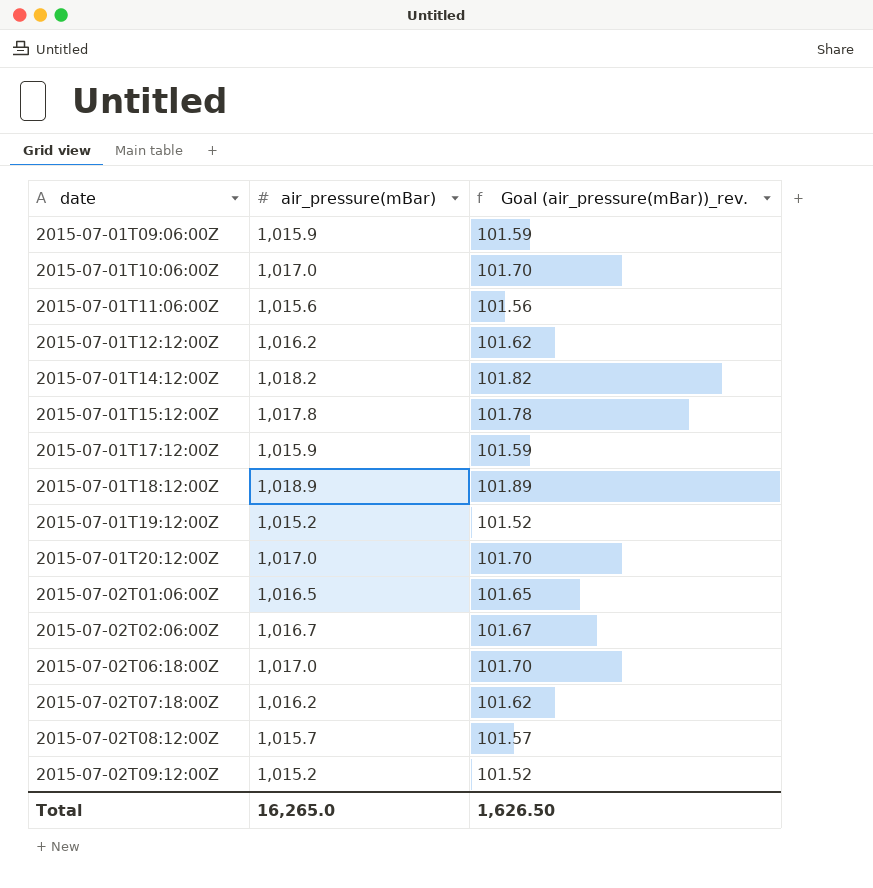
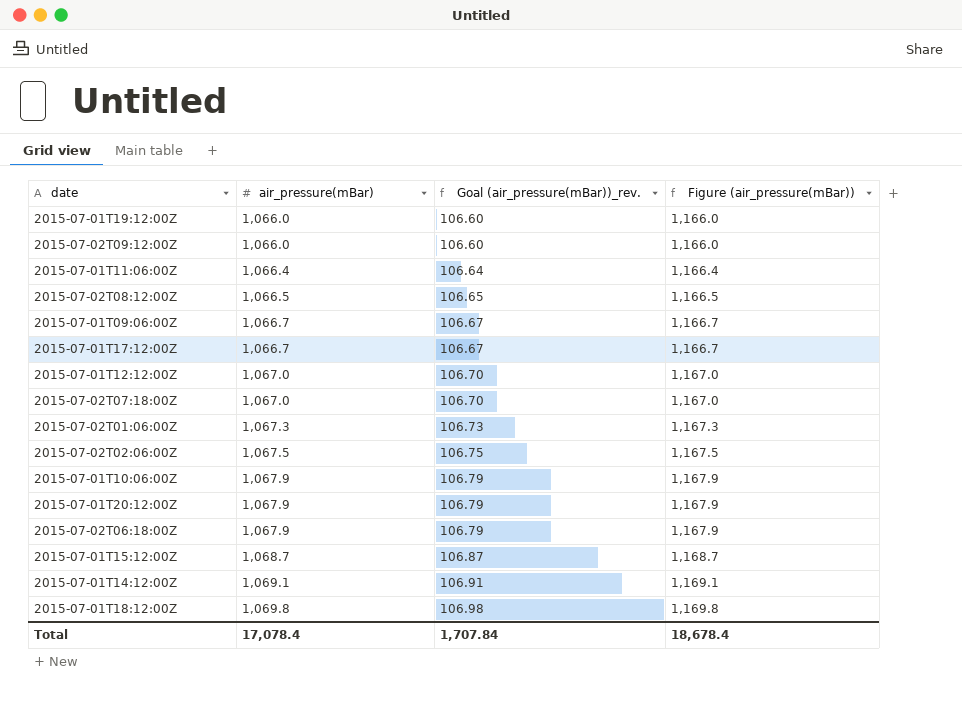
row order: date ascending -> air_pressure(mBar) ascending
column Figure (air_pressure(mBar)) | formula: none -> [air_pressure(mBar)] + 100
2015-07-01T19:12:00Z | air_pressure(mBar): 1,015.2 -> 1,066.0
2015-07-01T19:12:00Z | Goal (air_pressure(mBar))_rev.: 101.52 -> 106.60
2015-07-02T09:12:00Z | air_pressure(mBar): 1,015.2 -> 1,066.0
2015-07-02T09:12:00Z | Goal (air_pressure(mBar))_rev.: 101.52 -> 106.60
2015-07-01T11:06:00Z | air_pressure(mBar): 1,015.6 -> 1,066.4
2015-07-01T11:06:00Z | Goal (air_pressure(mBar))_rev.: 101.56 -> 106.64
2015-07-02T08:12:00Z | air_pressure(mBar): 1,015.7 -> 1,066.5
2015-07-02T08:12:00Z | Goal (air_pressure(mBar))_rev.: 101.57 -> 106.65
2015-07-01T09:06:00Z | air_pressure(mBar): 1,015.9 -> 1,066.7
2015-07-01T09:06:00Z | Goal (air_pressure(mBar))_rev.: 101.59 -> 106.67
2015-07-01T17:12:00Z | air_pressure(mBar): 1,015.9 -> 1,066.7
2015-07-01T17:12:00Z | Goal (air_pressure(mBar))_rev.: 101.59 -> 106.67
2015-07-01T12:12:00Z | air_pressure(mBar): 1,016.2 -> 1,067.0
2015-07-01T12:12:00Z | Goal (air_pressure(mBar))_rev.: 101.62 -> 106.70
2015-07-02T07:18:00Z | air_pressure(mBar): 1,016.2 -> 1,067.0
2015-07-02T07:18:00Z | Goal (air_pressure(mBar))_rev.: 101.62 -> 106.70
2015-07-02T01:06:00Z | air_pressure(mBar): 1,016.5 -> 1,067.3
2015-07-02T01:06:00Z | Goal (air_pressure(mBar))_rev.: 101.65 -> 106.73
2015-07-02T02:06:00Z | air_pressure(mBar): 1,016.7 -> 1,067.5
2015-07-02T02:06:00Z | Goal (air_pressure(mBar))_rev.: 101.67 -> 106.75
2015-07-01T10:06:00Z | air_pressure(mBar): 1,017.0 -> 1,067.9
2015-07-01T10:06:00Z | Goal (air_pressure(mBar))_rev.: 101.70 -> 106.79
2015-07-01T20:12:00Z | air_pressure(mBar): 1,017.0 -> 1,067.9
2015-07-01T20:12:00Z | Goal (air_pressure(mBar))_rev.: 101.70 -> 106.79
2015-07-02T06:18:00Z | air_pressure(mBar): 1,017.0 -> 1,067.9
2015-07-02T06:18:00Z | Goal (air_pressure(mBar))_rev.: 101.70 -> 106.79
2015-07-01T15:12:00Z | air_pressure(mBar): 1,017.8 -> 1,068.7
2015-07-01T15:12:00Z | Goal (air_pressure(mBar))_rev.: 101.78 -> 106.87
2015-07-01T14:12:00Z | air_pressure(mBar): 1,018.2 -> 1,069.1
2015-07-01T14:12:00Z | Goal (air_pressure(mBar))_rev.: 101.82 -> 106.91
2015-07-01T18:12:00Z | air_pressure(mBar): 1,018.9 -> 1,069.8
2015-07-01T18:12:00Z | Goal (air_pressure(mBar))_rev.: 101.89 -> 106.98
Total | air_pressure(mBar): 16,265.0 -> 17,078.4
Total | Goal (air_pressure(mBar))_rev.: 1,626.50 -> 1,707.84

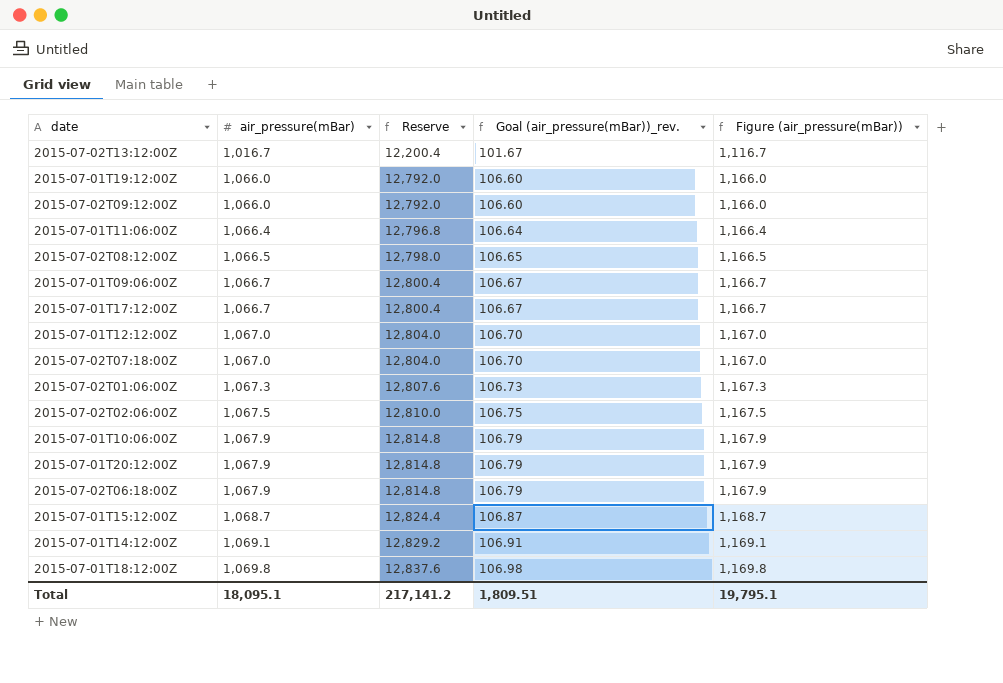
column Reserve | formula: none -> [air_pressure(mBar)] * 12
row 2015-07-02T13:12:00Z: none -> 1,016.7 | 12,200.4 | 101.67 | 1,116.7
Total | air_pressure(mBar): 17,078.4 -> 18,095.1
Total | Goal (air_pressure(mBar))_rev.: 1,707.84 -> 1,809.51
Total | Figure (air_pressure(mBar)): 18,678.4 -> 19,795.1

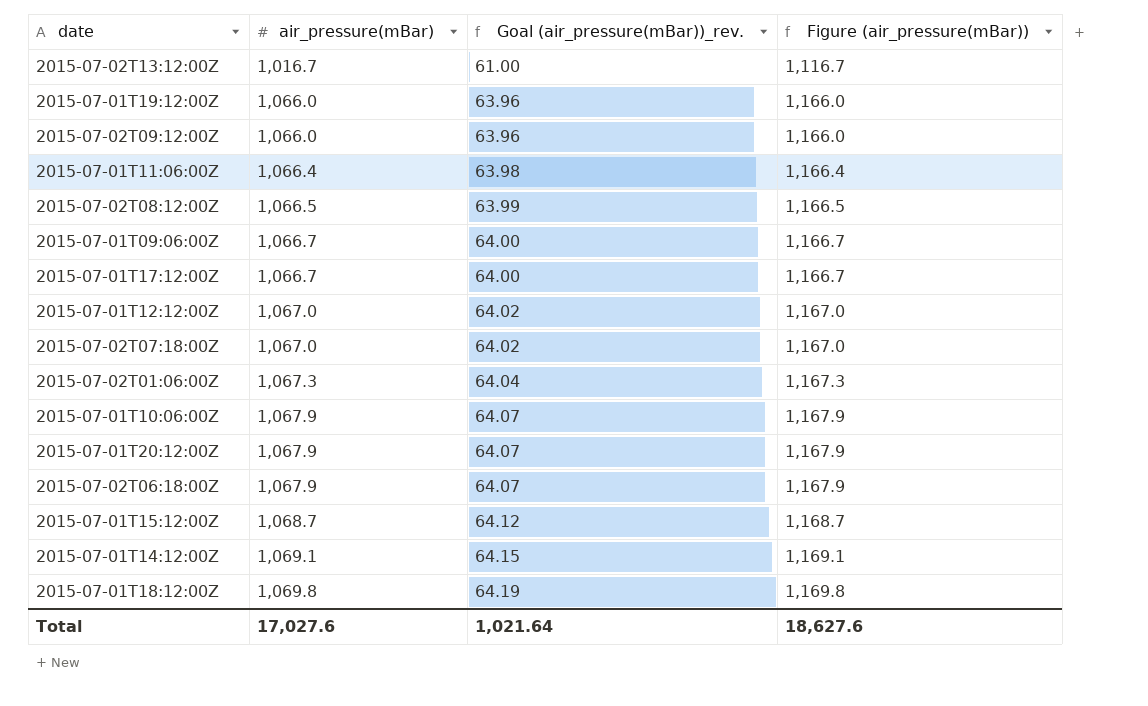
column Reserve | formula: [air_pressure(mBar)] * 12 -> none
column Goal (air_pressure(mBar))_rev. | formula: [air_pressure(mBar)] * 0.1 -> [air_pressure(mBar)] * 0.06
row 2015-07-02T02:06:00Z: 1,067.5 | 12,810.0 | 106.75 | 1,167.5 -> none
Total | air_pressure(mBar): 18,095.1 -> 17,027.6
Total | Goal (air_pressure(mBar))_rev.: 1,809.51 -> 1,021.64
Total | Figure (air_pressure(mBar)): 19,795.1 -> 18,627.6

